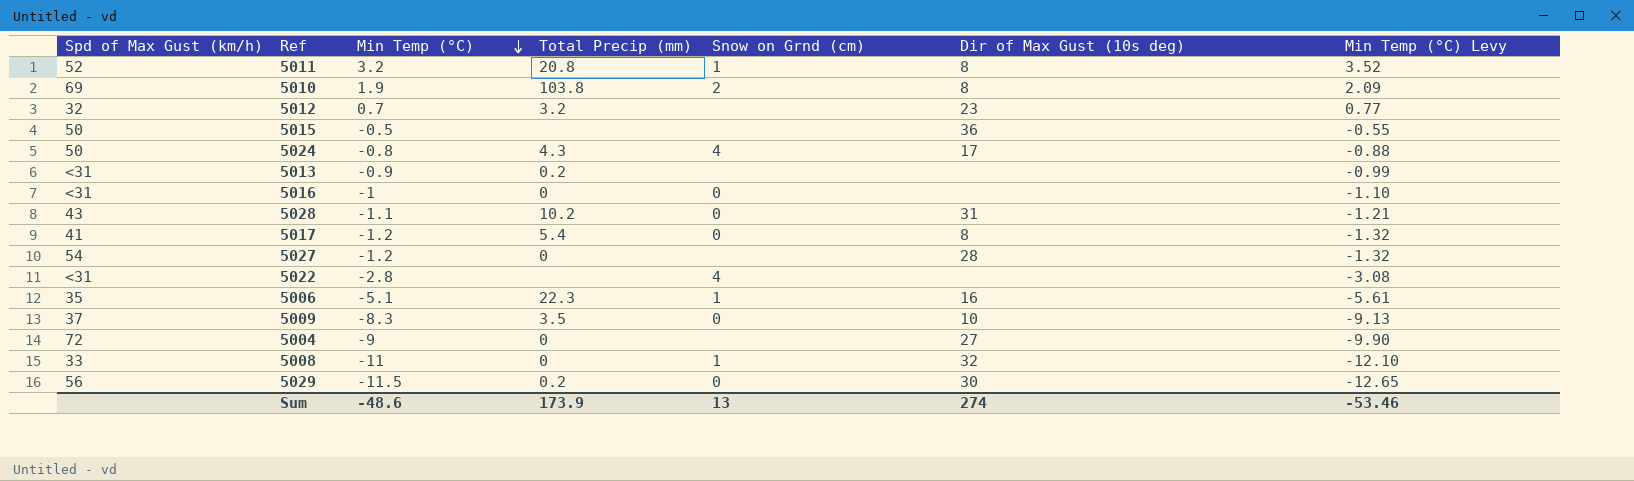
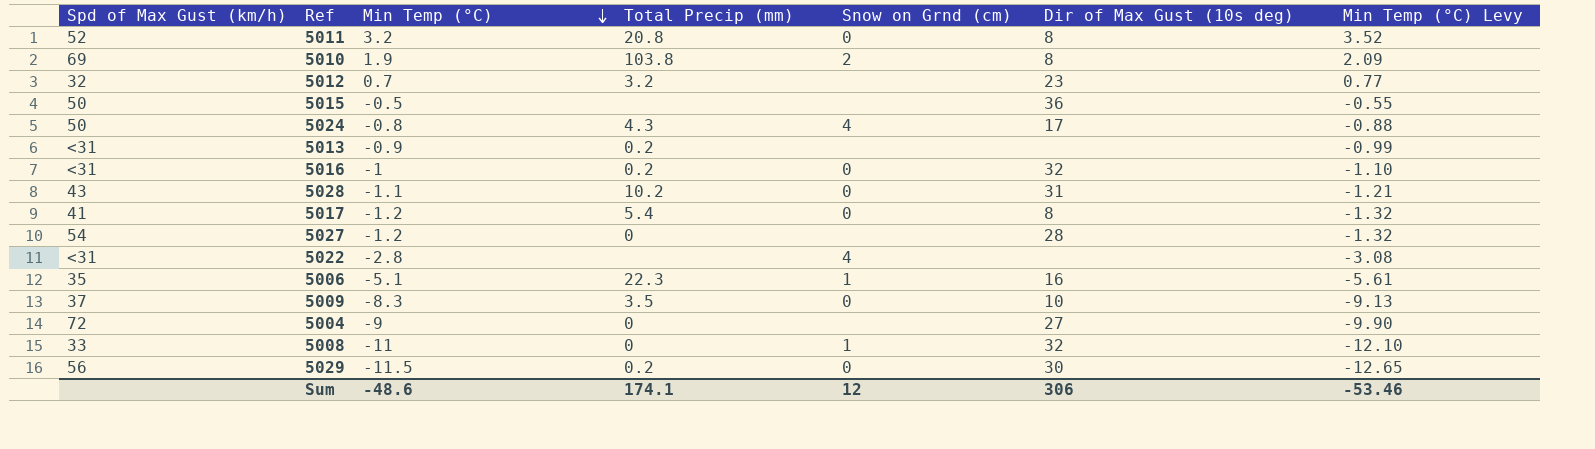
5011 | Snow on Grnd (cm): 1 -> 0
5016 | Total Precip (mm): 0 -> 0.2
5016 | Dir of Max Gust (10s deg): none -> 32
Sum | Total Precip (mm): 173.9 -> 174.1
Sum | Snow on Grnd (cm): 13 -> 12
Sum | Dir of Max Gust (10s deg): 274 -> 306

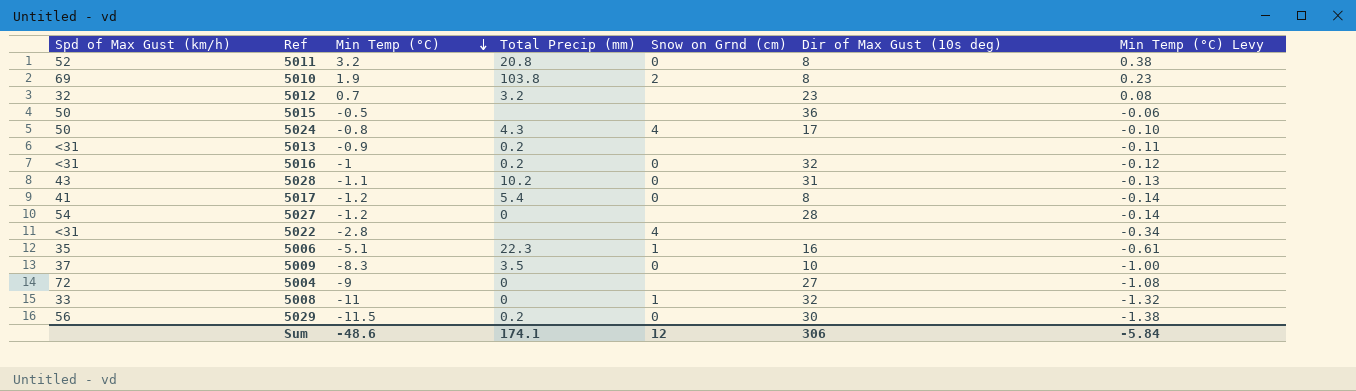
column Min Temp (°C) Levy | formula: [Min Temp (°C)] * 1.1 -> [Min Temp (°C)] * 0.12
Sum | Min Temp (°C) Levy: -53.46 -> -5.84

